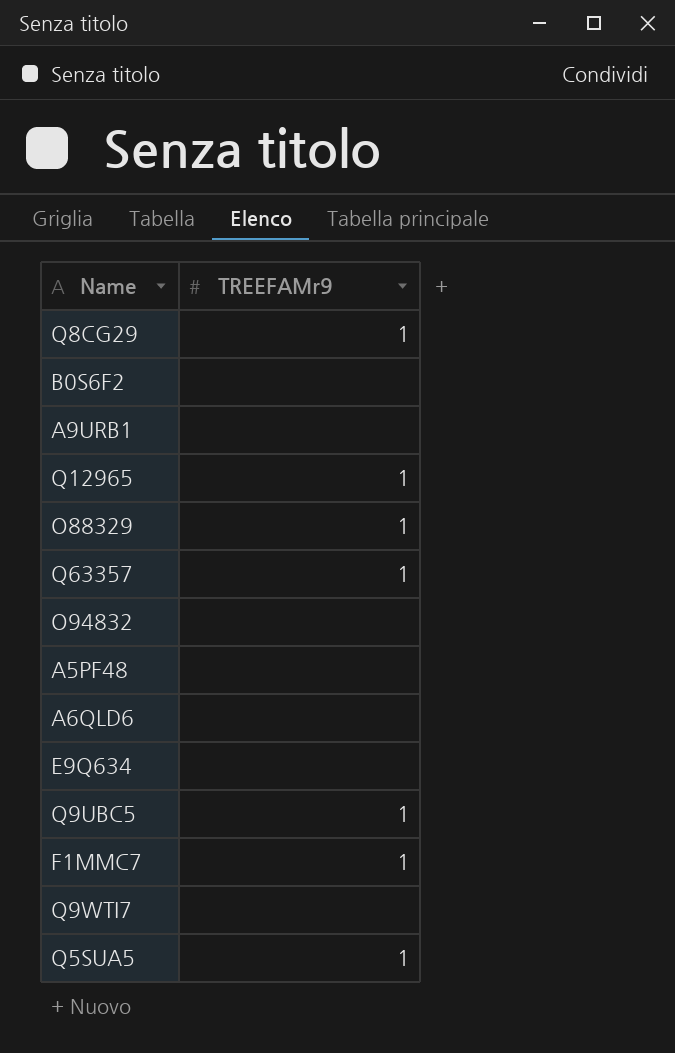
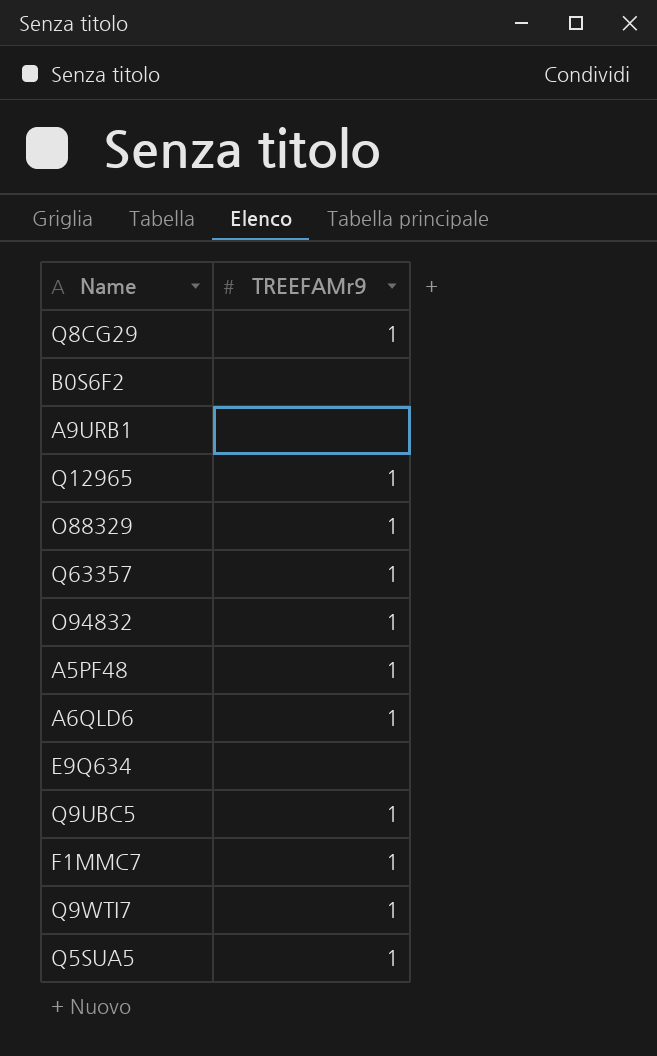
O94832 | TREEFAMr9: none -> 1
A5PF48 | TREEFAMr9: none -> 1
A6QLD6 | TREEFAMr9: none -> 1
Q9WTI7 | TREEFAMr9: none -> 1

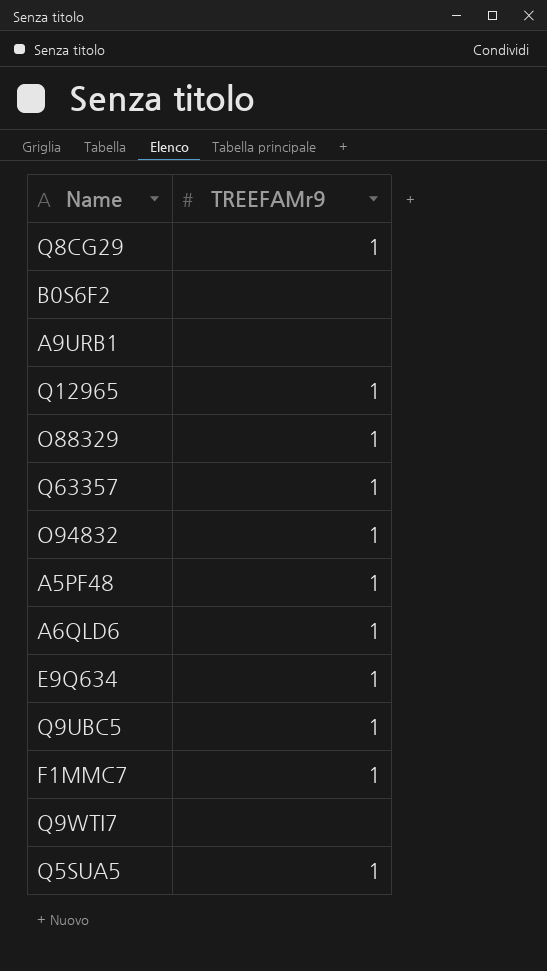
E9Q634 | TREEFAMr9: none -> 1
Q9WTI7 | TREEFAMr9: 1 -> none

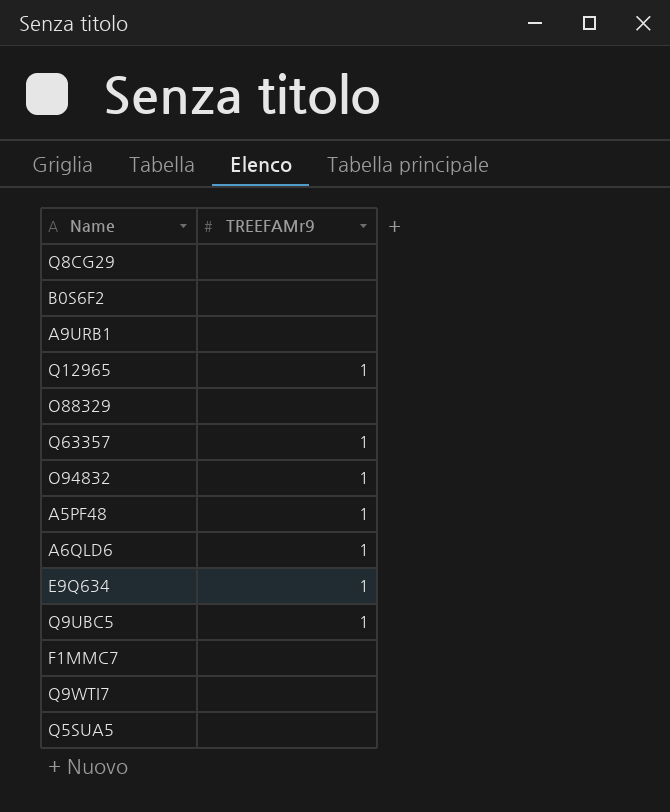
Q8CG29 | TREEFAMr9: 1 -> none
O88329 | TREEFAMr9: 1 -> none
F1MMC7 | TREEFAMr9: 1 -> none
Q5SUA5 | TREEFAMr9: 1 -> none

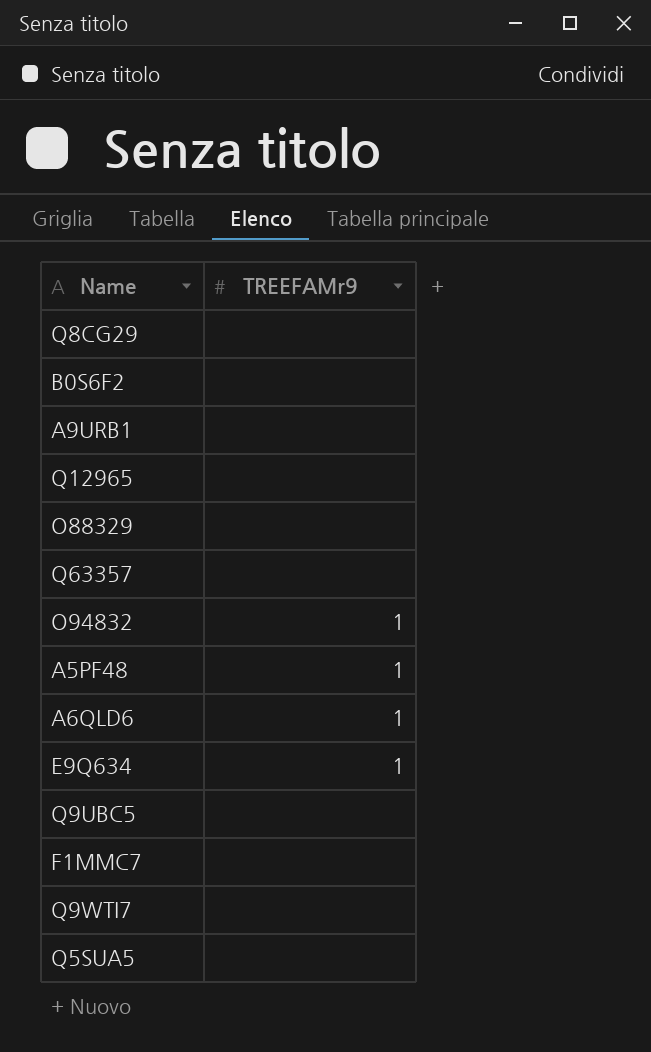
Q12965 | TREEFAMr9: 1 -> none
Q63357 | TREEFAMr9: 1 -> none
Q9UBC5 | TREEFAMr9: 1 -> none

